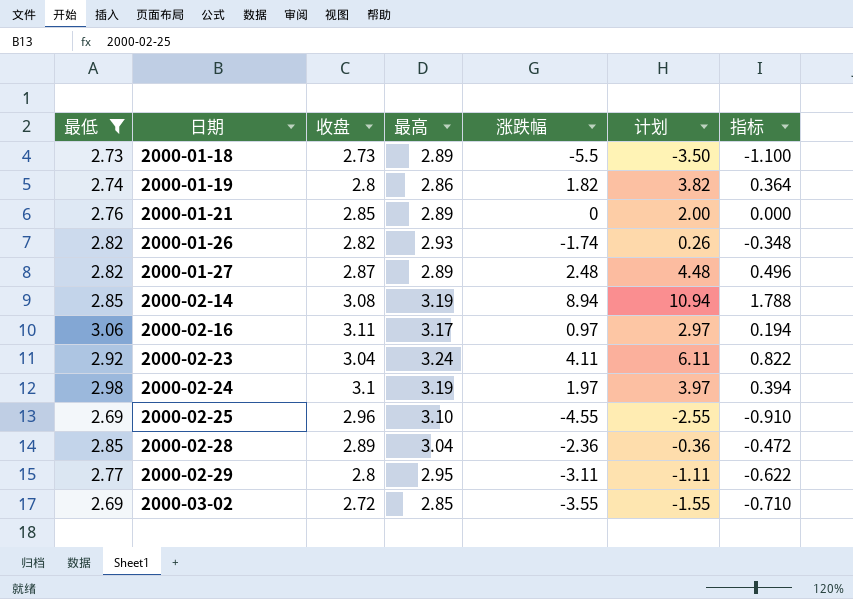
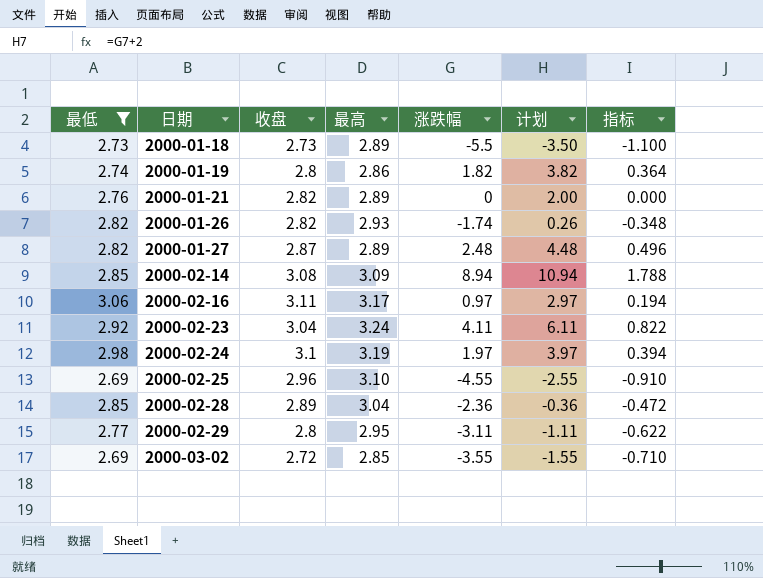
2000-01-21 | 收盘: 2.85 -> 2.82
2000-02-14 | 最高: 3.19 -> 3.09

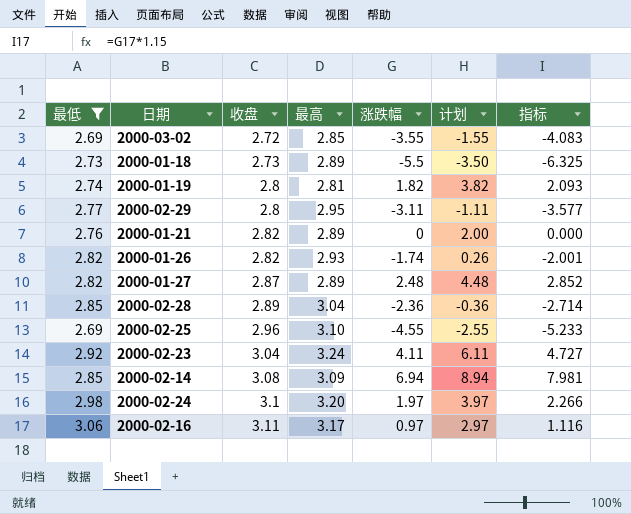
row order: 日期 ascending -> 收盘 ascending
column 指标 | formula: [涨跌幅] * 0.2 -> [涨跌幅] * 1.15
2000-01-19 | 最高: 2.86 -> 2.81
2000-02-14 | 涨跌幅: 8.94 -> 6.94
2000-02-14 | 计划: 10.94 -> 8.94
2000-02-24 | 最高: 3.19 -> 3.20

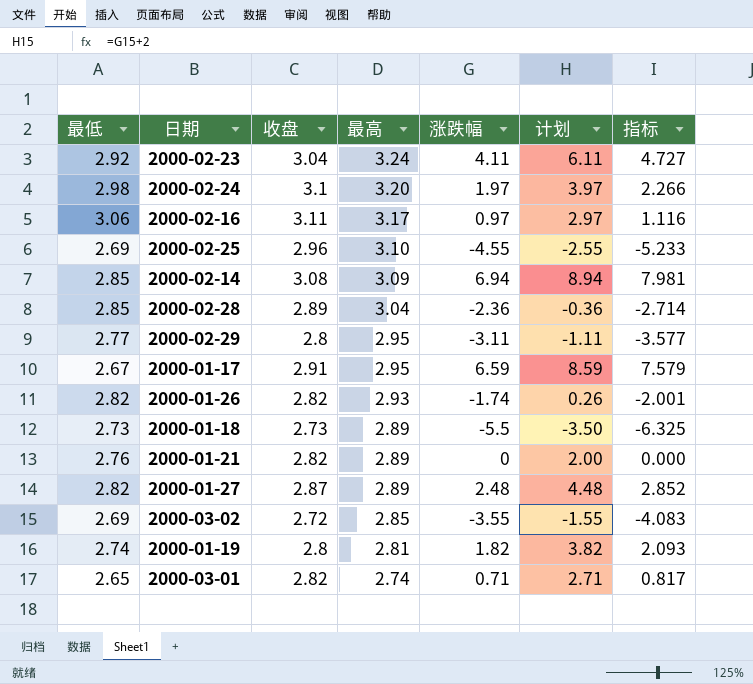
filter: 最低 >= 2.69 -> none
row order: 收盘 ascending -> 最高 descending

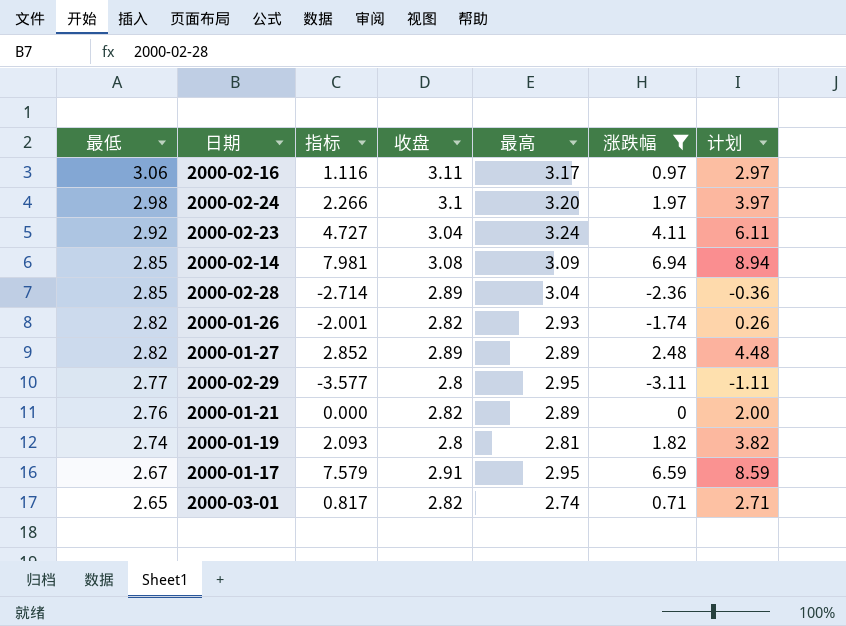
filter: none -> 涨跌幅 >= -3.11
row order: 最高 descending -> 最低 descending
column 指标 | position: 7 -> 3
2000-01-27 | 收盘: 2.87 -> 2.89

